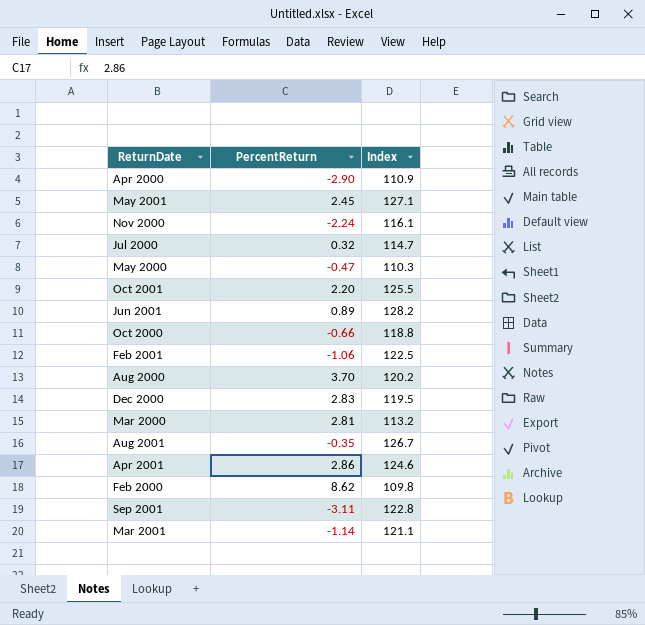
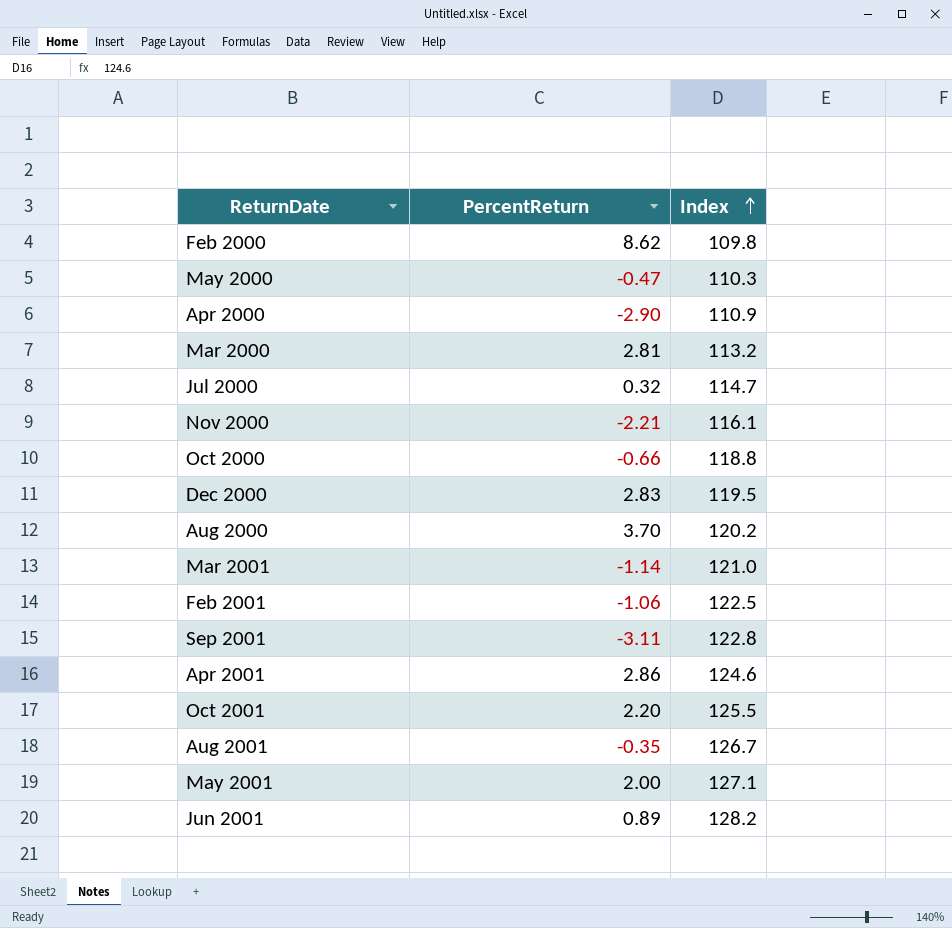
row order: none -> Index ascending
Nov 2000 | PercentReturn: -2.24 -> -2.21
Mar 2001 | Index: 121.1 -> 121.0
May 2001 | PercentReturn: 2.45 -> 2.00

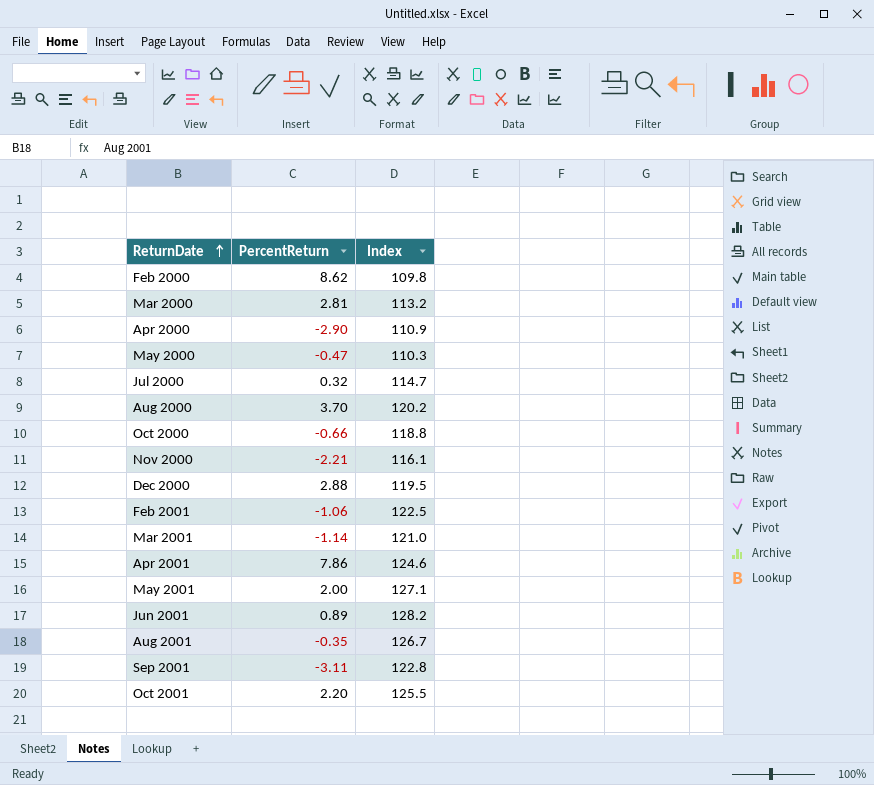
row order: Index ascending -> ReturnDate ascending
Dec 2000 | PercentReturn: 2.83 -> 2.88
Apr 2001 | PercentReturn: 2.86 -> 7.86

